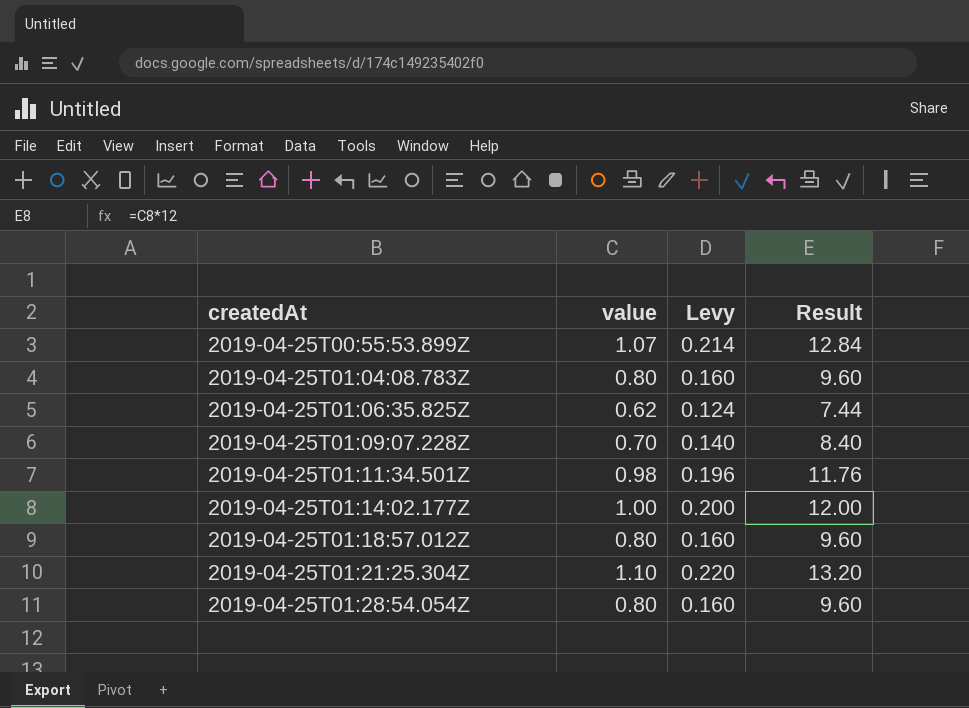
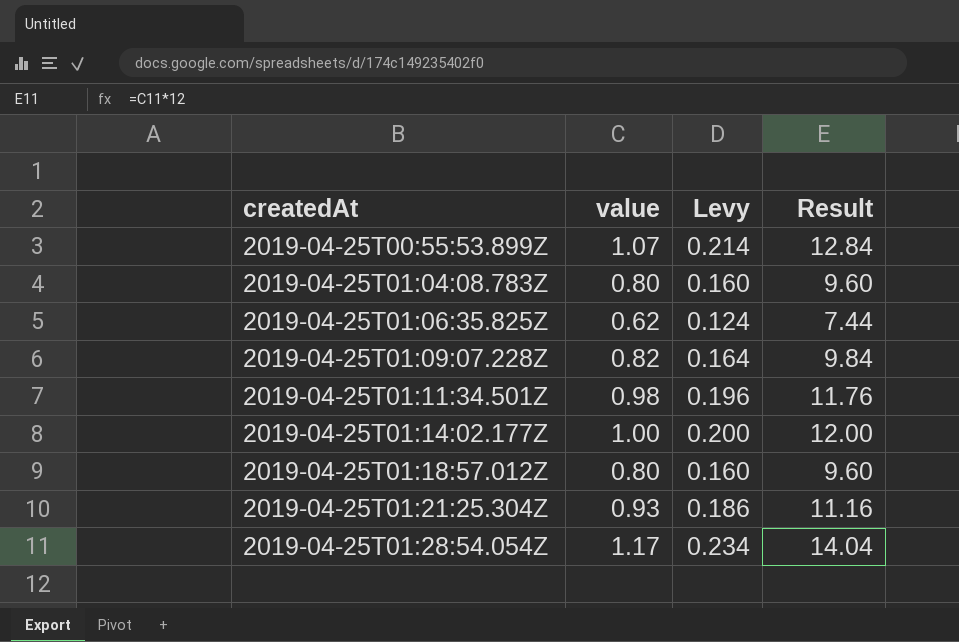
2019-04-25T01:09:07.228Z | value: 0.70 -> 0.82
2019-04-25T01:09:07.228Z | Levy: 0.140 -> 0.164
2019-04-25T01:09:07.228Z | Result: 8.40 -> 9.84
2019-04-25T01:21:25.304Z | value: 1.10 -> 0.93
2019-04-25T01:21:25.304Z | Levy: 0.220 -> 0.186
2019-04-25T01:21:25.304Z | Result: 13.20 -> 11.16
2019-04-25T01:28:54.054Z | value: 0.80 -> 1.17
2019-04-25T01:28:54.054Z | Levy: 0.160 -> 0.234
2019-04-25T01:28:54.054Z | Result: 9.60 -> 14.04

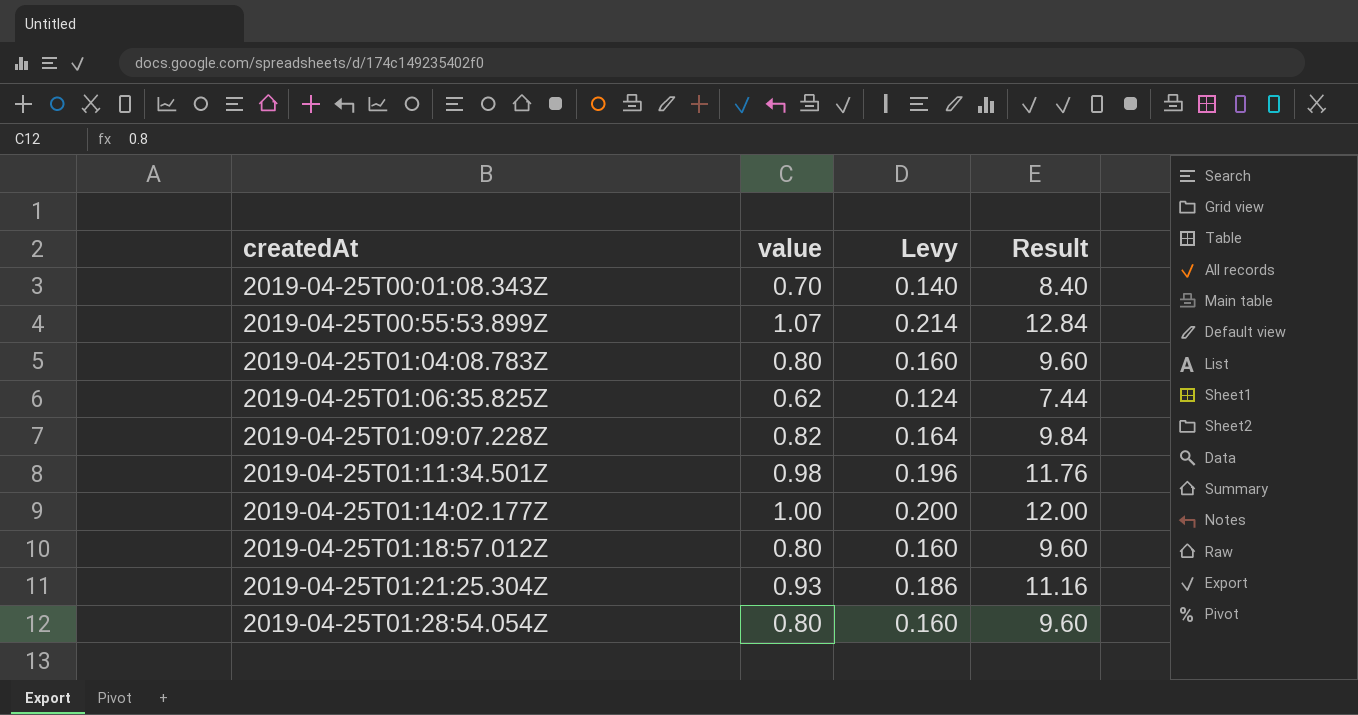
row 2019-04-25T00:01:08.343Z: none -> 0.70 | 0.140 | 8.40
2019-04-25T01:28:54.054Z | value: 1.17 -> 0.80
2019-04-25T01:28:54.054Z | Levy: 0.234 -> 0.160
2019-04-25T01:28:54.054Z | Result: 14.04 -> 9.60

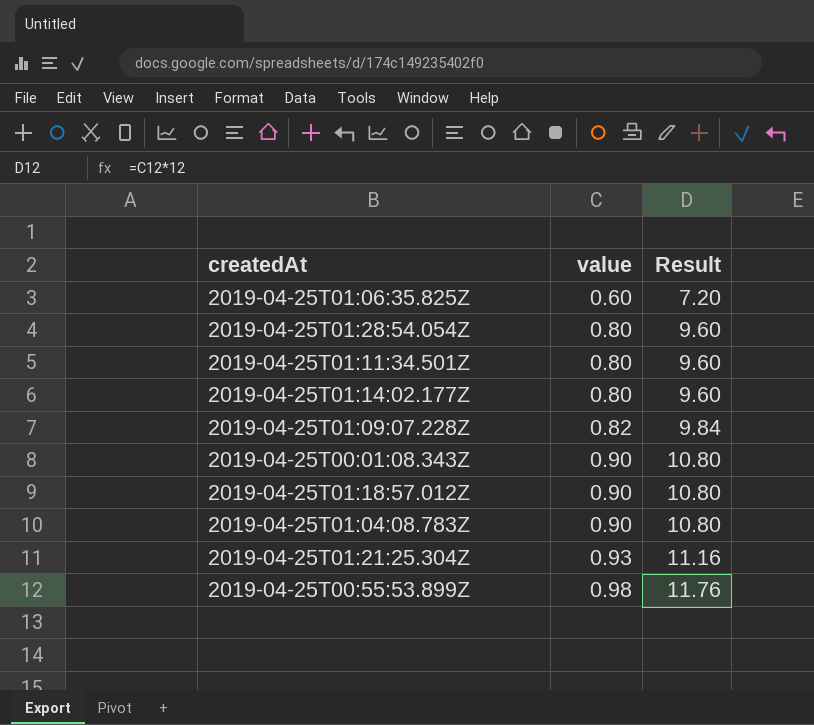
row order: createdAt ascending -> value ascending
column Levy | formula: [value] * 0.2 -> none
2019-04-25T01:06:35.825Z | value: 0.62 -> 0.60
2019-04-25T01:06:35.825Z | Result: 7.44 -> 7.20
2019-04-25T01:11:34.501Z | value: 0.98 -> 0.80
2019-04-25T01:11:34.501Z | Result: 11.76 -> 9.60
2019-04-25T01:14:02.177Z | value: 1.00 -> 0.80
2019-04-25T01:14:02.177Z | Result: 12.00 -> 9.60
2019-04-25T00:01:08.343Z | value: 0.70 -> 0.90
2019-04-25T00:01:08.343Z | Result: 8.40 -> 10.80
2019-04-25T01:18:57.012Z | value: 0.80 -> 0.90
2019-04-25T01:18:57.012Z | Result: 9.60 -> 10.80
2019-04-25T01:04:08.783Z | value: 0.80 -> 0.90
2019-04-25T01:04:08.783Z | Result: 9.60 -> 10.80
2019-04-25T00:55:53.899Z | value: 1.07 -> 0.98
2019-04-25T00:55:53.899Z | Result: 12.84 -> 11.76

